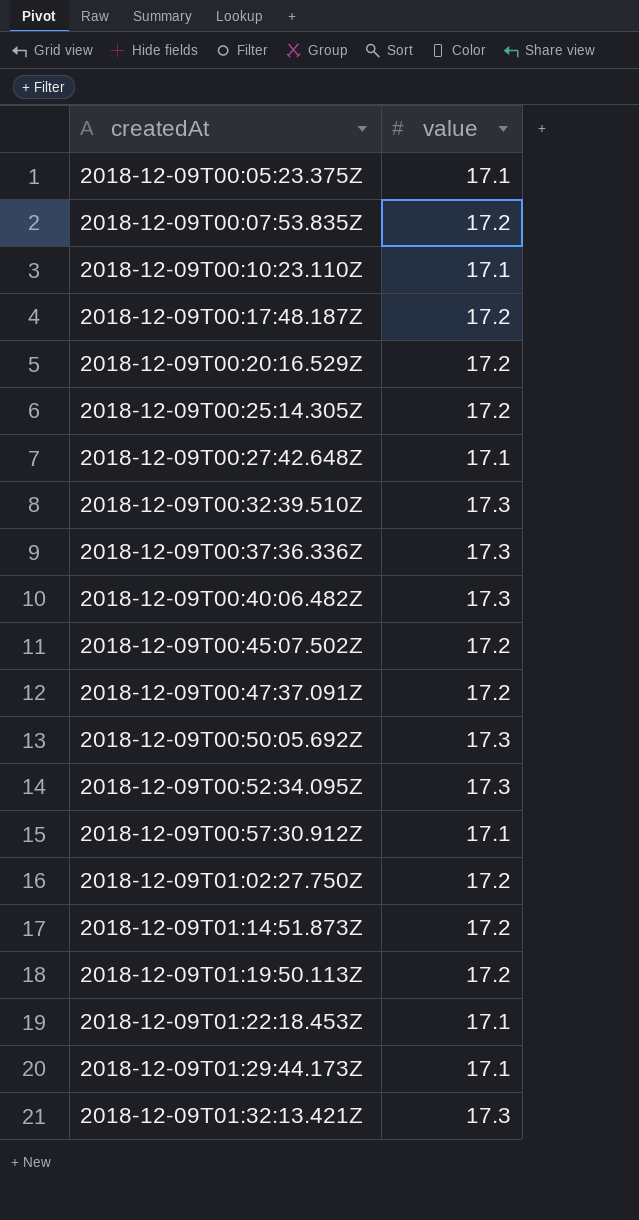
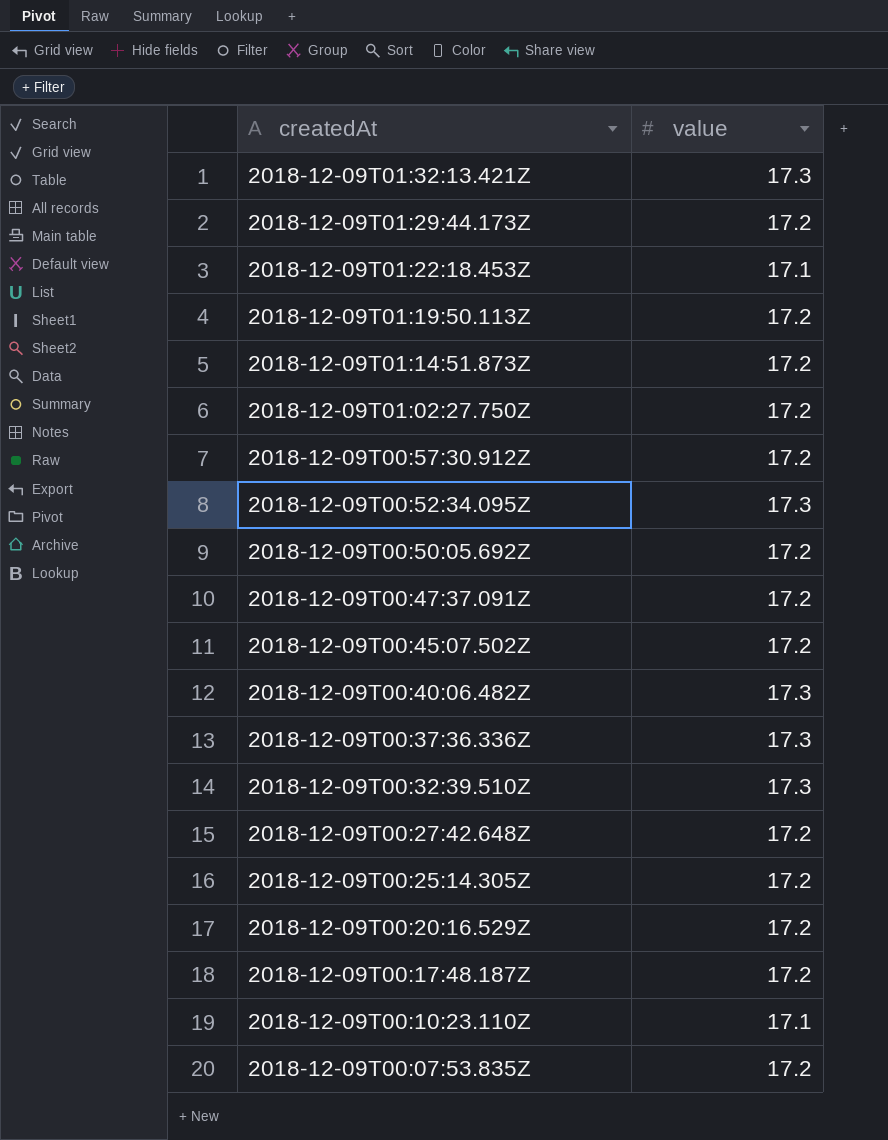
row order: createdAt ascending -> createdAt descending
row 2018-12-09T00:05:23.375Z: 17.1 -> none
2018-12-09T01:29:44.173Z | value: 17.1 -> 17.2
2018-12-09T00:57:30.912Z | value: 17.1 -> 17.2
2018-12-09T00:50:05.692Z | value: 17.3 -> 17.2
2018-12-09T00:27:42.648Z | value: 17.1 -> 17.2

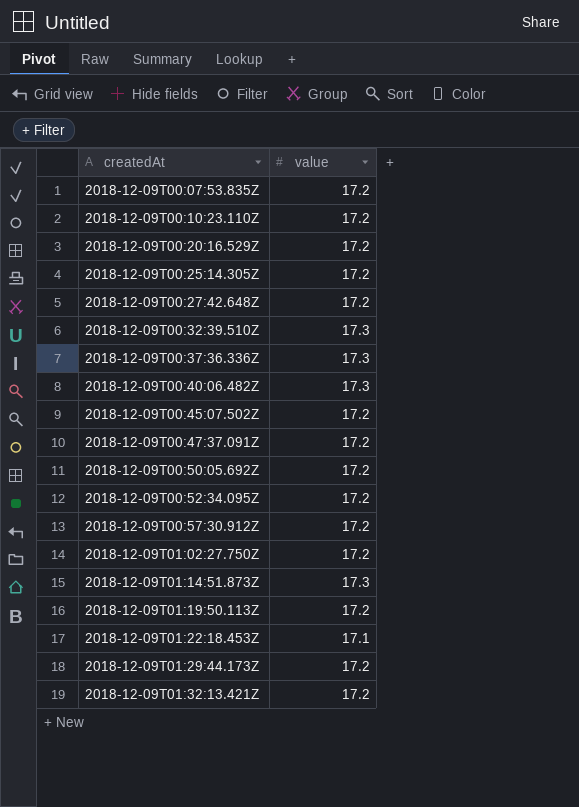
row order: createdAt descending -> createdAt ascending
row 2018-12-09T00:17:48.187Z: 17.2 -> none
2018-12-09T00:10:23.110Z | value: 17.1 -> 17.2
2018-12-09T00:52:34.095Z | value: 17.3 -> 17.2
2018-12-09T01:14:51.873Z | value: 17.2 -> 17.3
2018-12-09T01:32:13.421Z | value: 17.3 -> 17.2

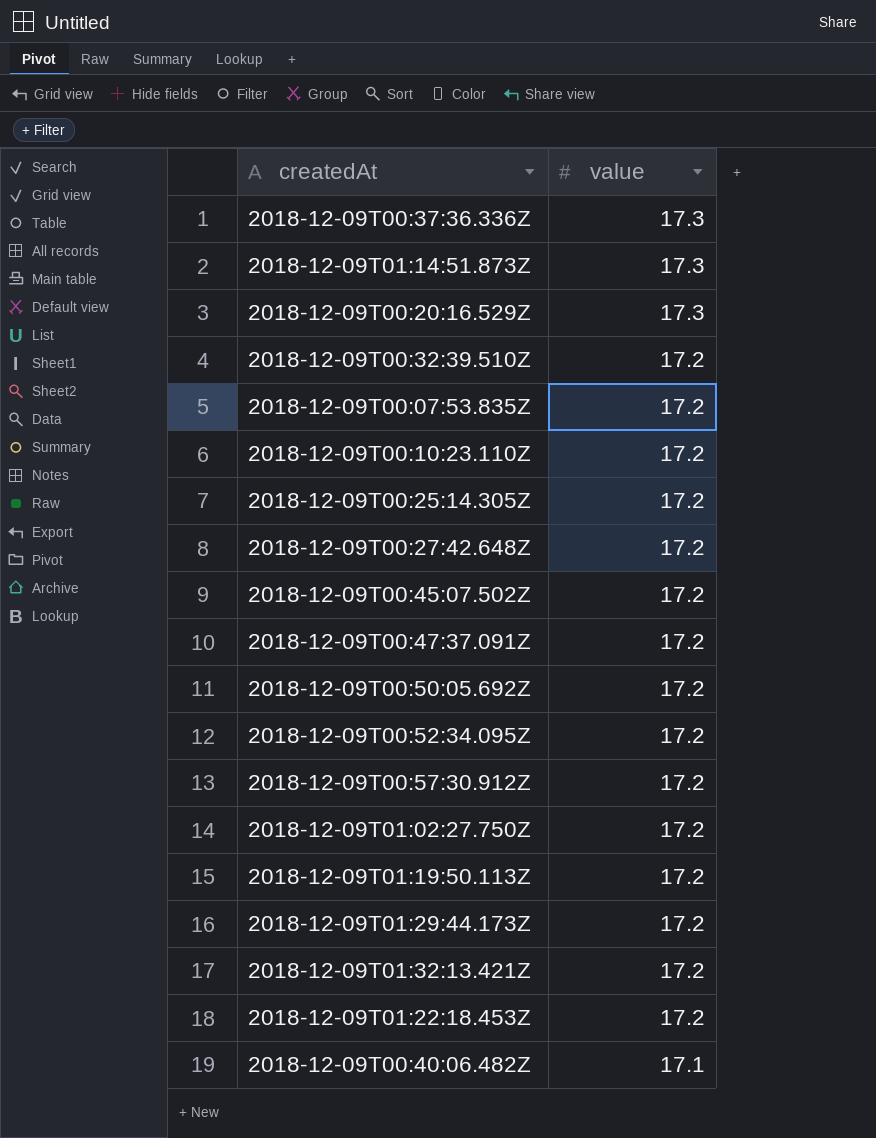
row order: createdAt ascending -> value descending
2018-12-09T00:20:16.529Z | value: 17.2 -> 17.3
2018-12-09T00:32:39.510Z | value: 17.3 -> 17.2
2018-12-09T01:22:18.453Z | value: 17.1 -> 17.2
2018-12-09T00:40:06.482Z | value: 17.3 -> 17.1

